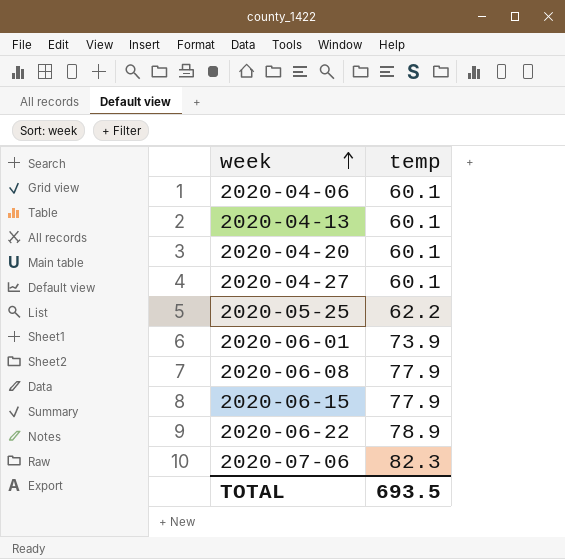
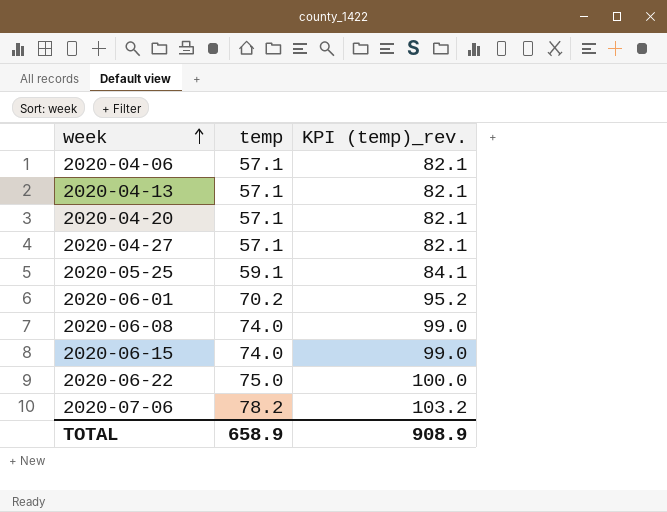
column KPI (temp)_rev. | formula: none -> [temp] + 25
2020-04-06 | temp: 60.1 -> 57.1
2020-04-13 | temp: 60.1 -> 57.1
2020-04-20 | temp: 60.1 -> 57.1
2020-04-27 | temp: 60.1 -> 57.1
2020-05-25 | temp: 62.2 -> 59.1
2020-06-01 | temp: 73.9 -> 70.2
2020-06-08 | temp: 77.9 -> 74.0
2020-06-15 | temp: 77.9 -> 74.0
2020-06-22 | temp: 78.9 -> 75.0
2020-07-06 | temp: 82.3 -> 78.2
TOTAL | temp: 693.5 -> 658.9

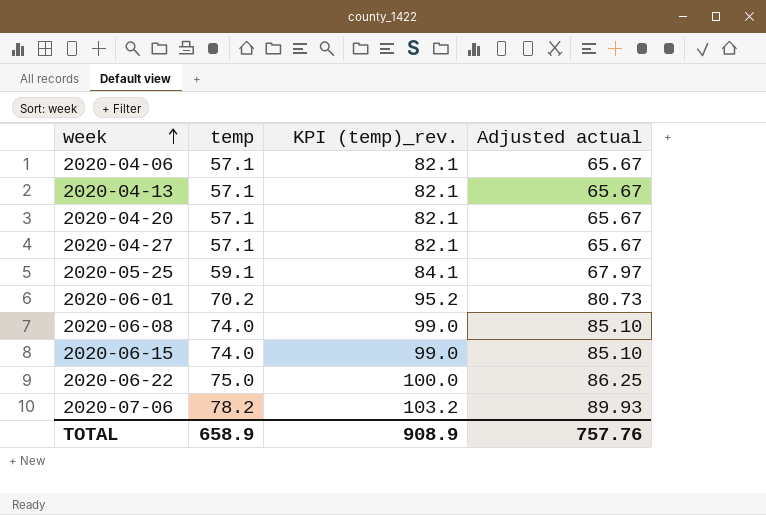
column Adjusted actual | formula: none -> [temp] * 1.15

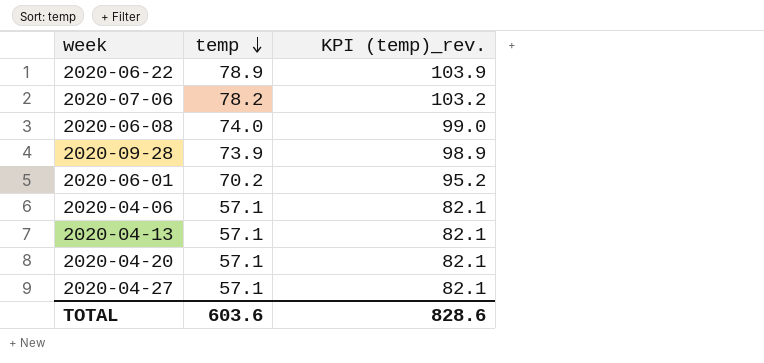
row order: week ascending -> temp descending
column Adjusted actual | formula: [temp] * 1.15 -> none
row 2020-05-25: 59.1 | 84.1 | 67.97 -> none
row 2020-06-15: 74.0 | 99.0 | 85.10 -> none
2020-06-22 | temp: 75.0 -> 78.9
2020-06-22 | KPI (temp)_rev.: 100.0 -> 103.9
row 2020-09-28: none -> 73.9 | 98.9
TOTAL | temp: 658.9 -> 603.6
TOTAL | KPI (temp)_rev.: 908.9 -> 828.6

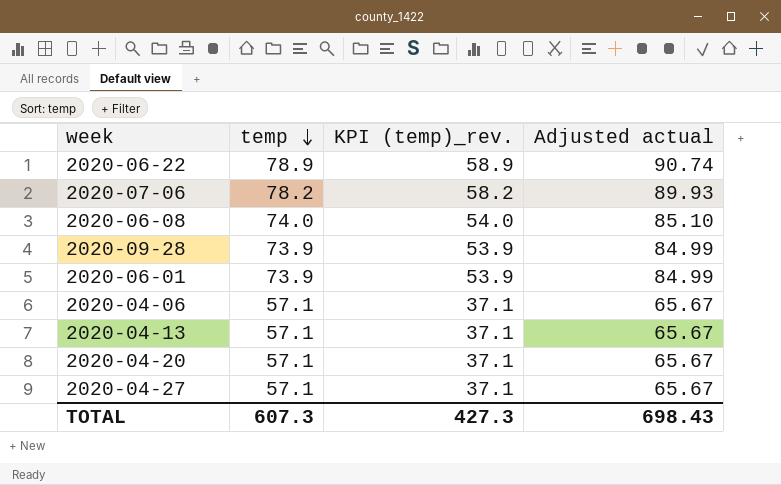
column KPI (temp)_rev. | formula: [temp] + 25 -> [temp] - 20
column Adjusted actual | formula: none -> [temp] * 1.15
2020-06-01 | temp: 70.2 -> 73.9
TOTAL | temp: 603.6 -> 607.3
TOTAL | KPI (temp)_rev.: 828.6 -> 427.3

